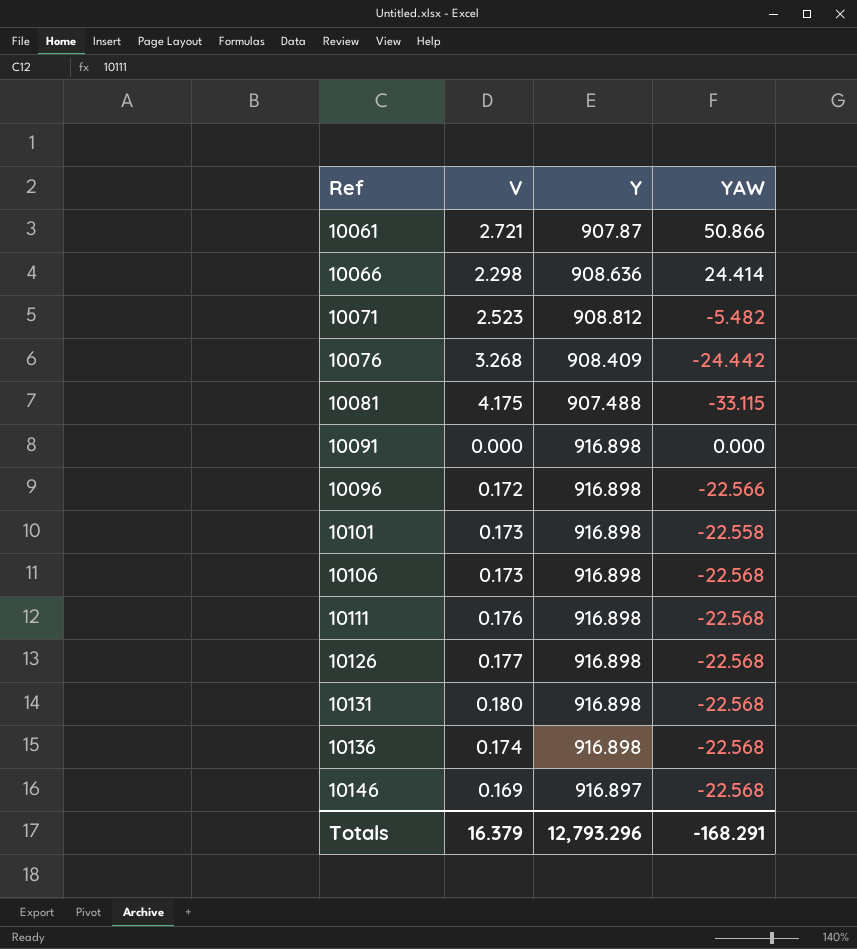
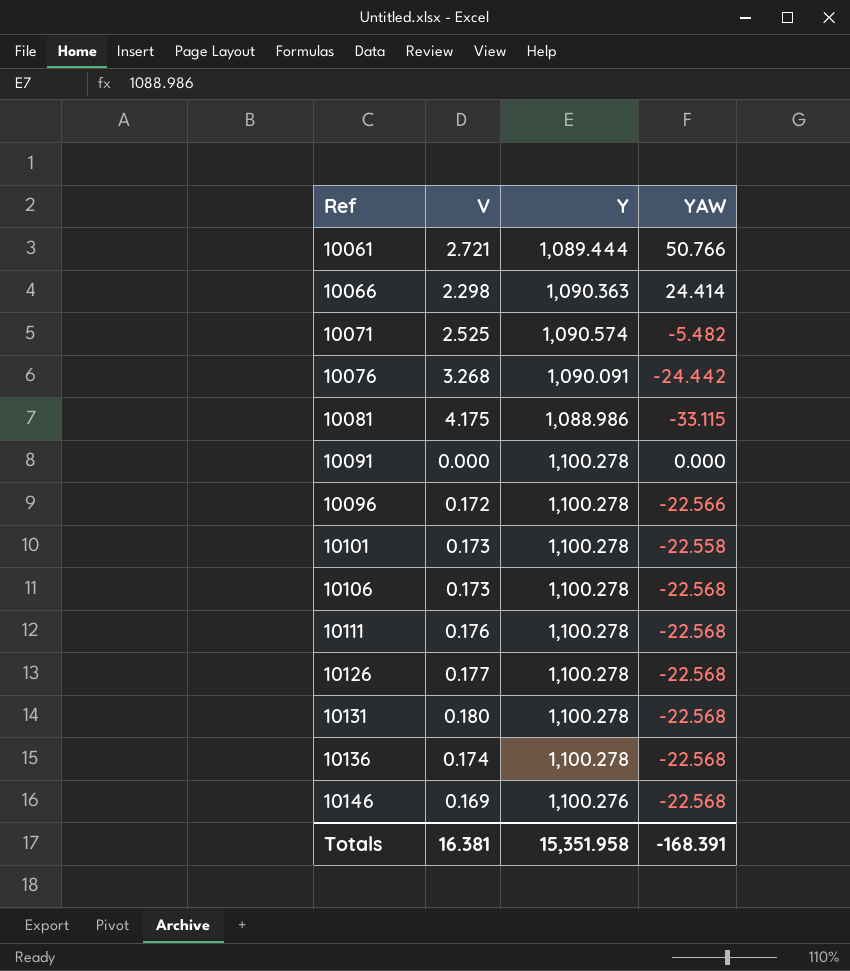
10061 | Y: 907.87 -> 1,089.444
10061 | YAW: 50.866 -> 50.766
10066 | Y: 908.636 -> 1,090.363
10071 | V: 2.523 -> 2.525
10071 | Y: 908.812 -> 1,090.574
10076 | Y: 908.409 -> 1,090.091
10081 | Y: 907.488 -> 1,088.986
10091 | Y: 916.898 -> 1,100.278
10096 | Y: 916.898 -> 1,100.278
10101 | Y: 916.898 -> 1,100.278
10106 | Y: 916.898 -> 1,100.278
10111 | Y: 916.898 -> 1,100.278
10126 | Y: 916.898 -> 1,100.278
10131 | Y: 916.898 -> 1,100.278
10136 | Y: 916.898 -> 1,100.278
10146 | Y: 916.897 -> 1,100.276
Totals | V: 16.379 -> 16.381
Totals | Y: 12,793.296 -> 15,351.958
Totals | YAW: -168.291 -> -168.391

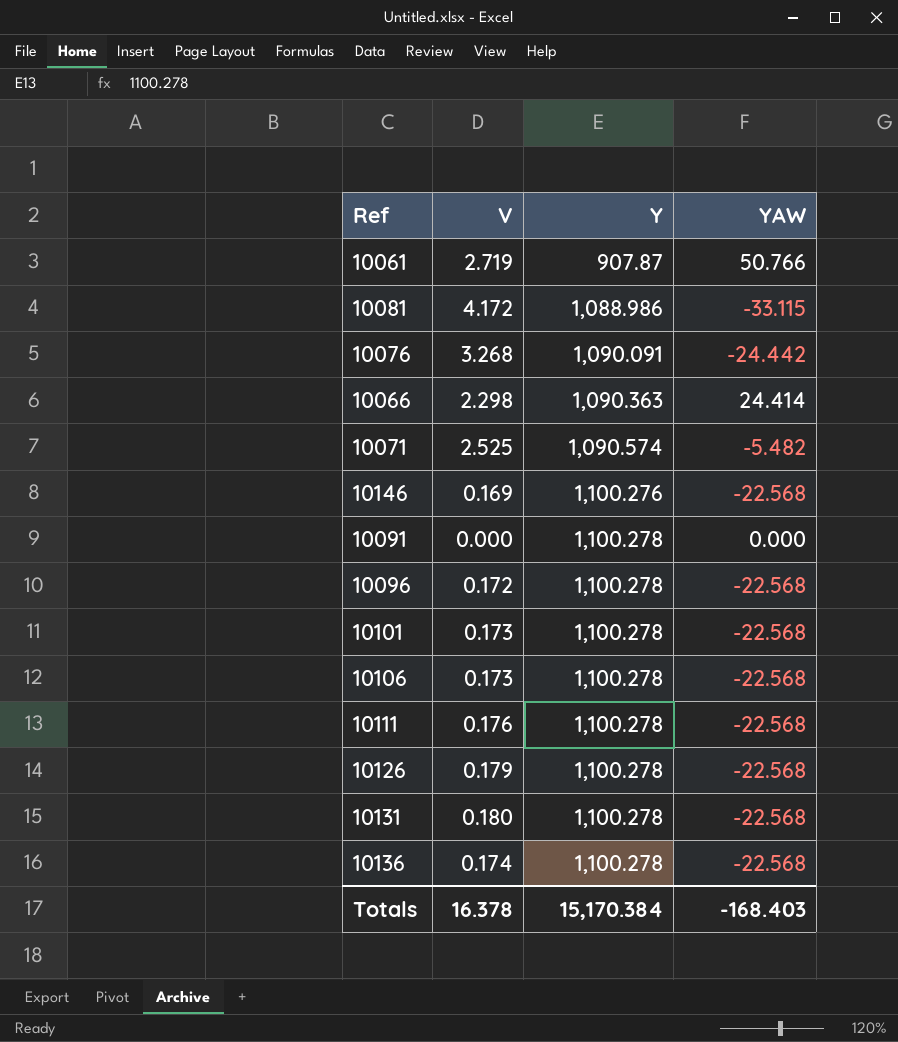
row order: Ref ascending -> Y ascending
10061 | V: 2.721 -> 2.719
10061 | Y: 1,089.444 -> 907.87
10081 | V: 4.175 -> 4.172
10096 | YAW: -22.566 -> -22.568
10101 | YAW: -22.558 -> -22.568
10126 | V: 0.177 -> 0.179
Totals | V: 16.381 -> 16.378
Totals | Y: 15,351.958 -> 15,170.384
Totals | YAW: -168.391 -> -168.403

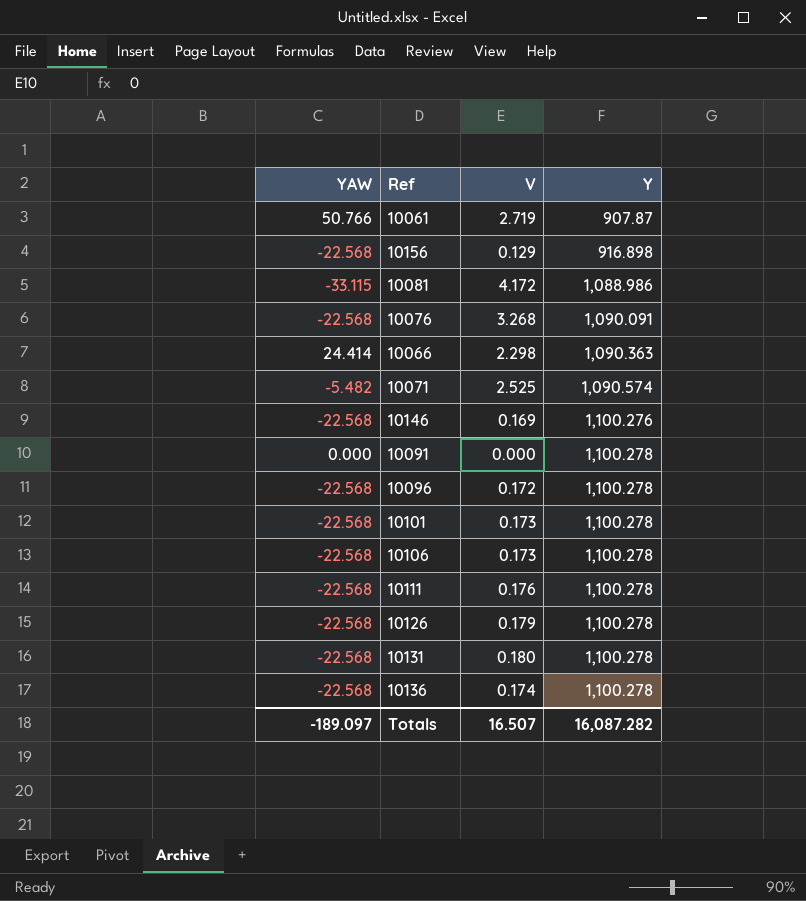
column YAW | position: 4 -> 1
row 10156: none -> -22.568 | 0.129 | 916.898
10076 | YAW: -24.442 -> -22.568
Totals | YAW: -168.403 -> -189.097
Totals | V: 16.378 -> 16.507
Totals | Y: 15,170.384 -> 16,087.282

